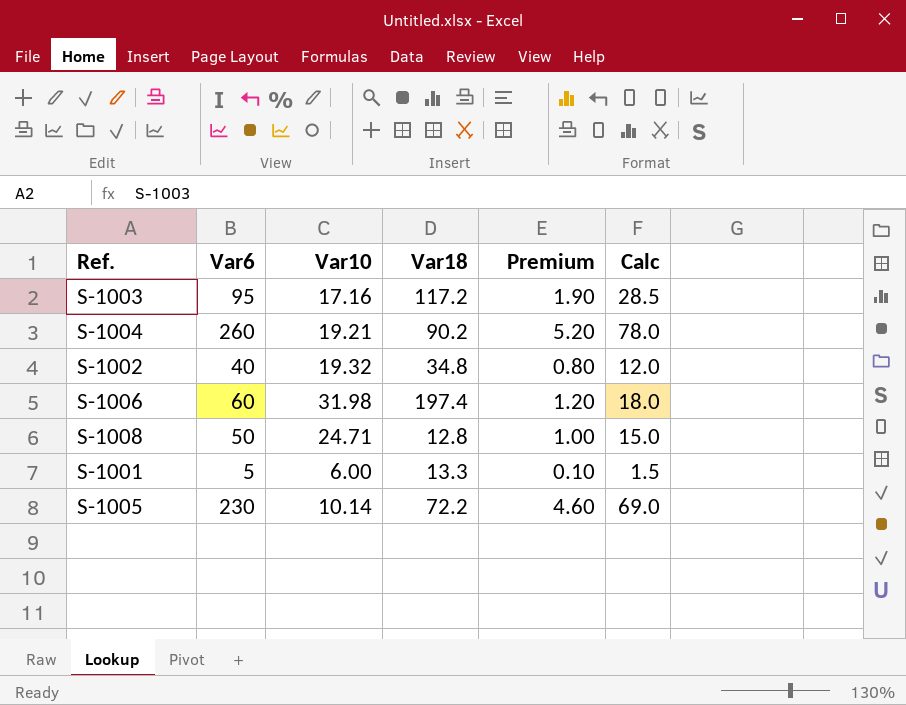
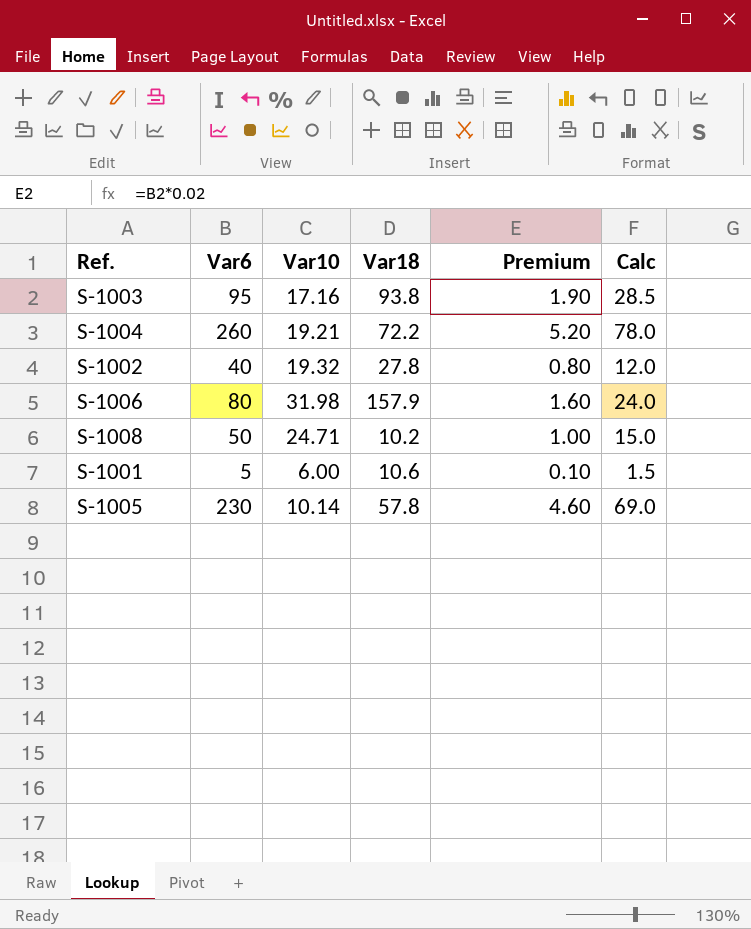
S-1003 | Var18: 117.2 -> 93.8
S-1004 | Var18: 90.2 -> 72.2
S-1002 | Var18: 34.8 -> 27.8
S-1006 | Var6: 60 -> 80
S-1006 | Var18: 197.4 -> 157.9
S-1006 | Premium: 1.20 -> 1.60
S-1006 | Calc: 18.0 -> 24.0
S-1008 | Var18: 12.8 -> 10.2
S-1001 | Var18: 13.3 -> 10.6
S-1005 | Var18: 72.2 -> 57.8

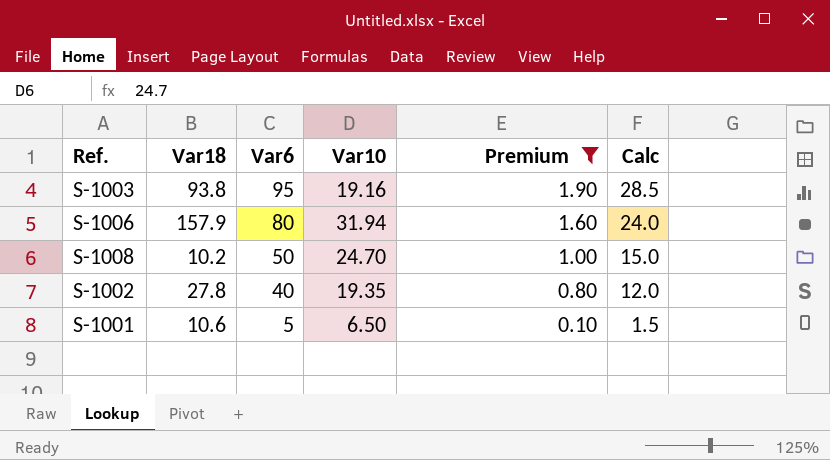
filter: none -> Premium <= 1.90
row order: none -> Var6 descending
column Var18 | position: 4 -> 2
S-1003 | Var10: 17.16 -> 19.16
S-1006 | Var10: 31.98 -> 31.94
S-1008 | Var10: 24.71 -> 24.70
S-1002 | Var10: 19.32 -> 19.35
S-1001 | Var10: 6.00 -> 6.50

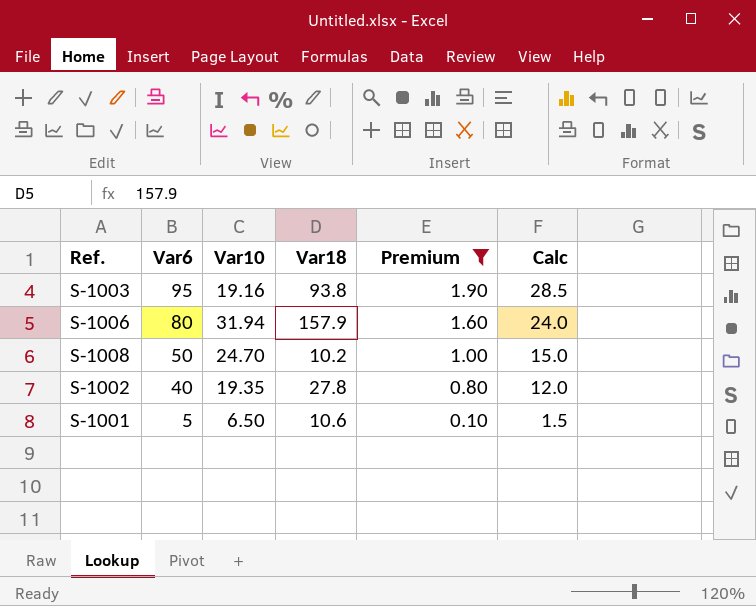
column Var18 | position: 2 -> 4

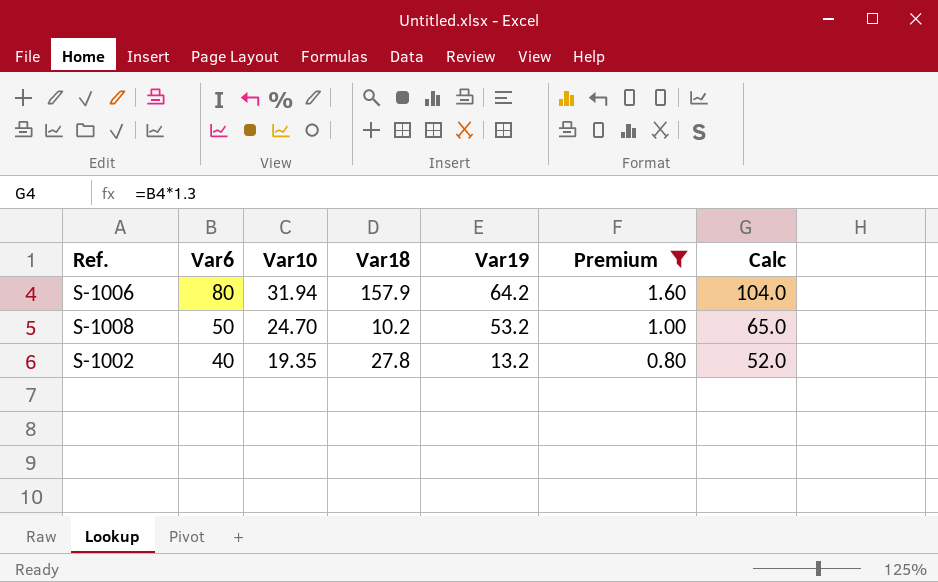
column Var19 | position: none -> 5
column Calc | formula: [Var6] * 0.3 -> [Var6] * 1.3
row S-1003: 95 | 19.16 | 93.8 | 1.90 | 28.5 -> none
row S-1001: 5 | 6.50 | 10.6 | 0.10 | 1.5 -> none

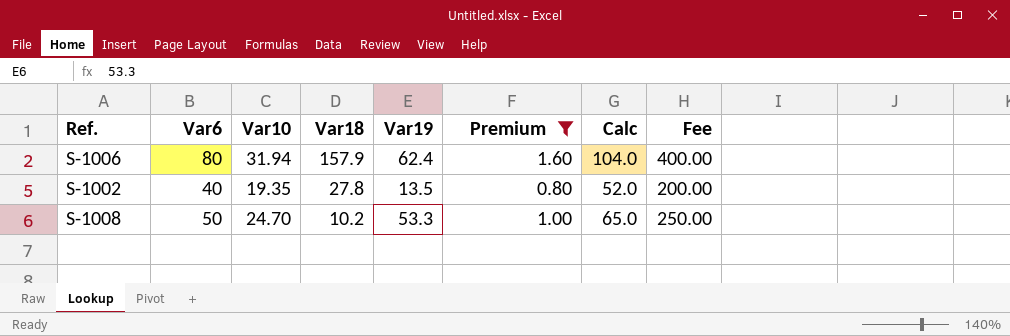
row order: Var6 descending -> Var18 descending
column Fee | formula: none -> [Var6] * 5
S-1006 | Var19: 64.2 -> 62.4
S-1002 | Var19: 13.2 -> 13.5
S-1008 | Var19: 53.2 -> 53.3

